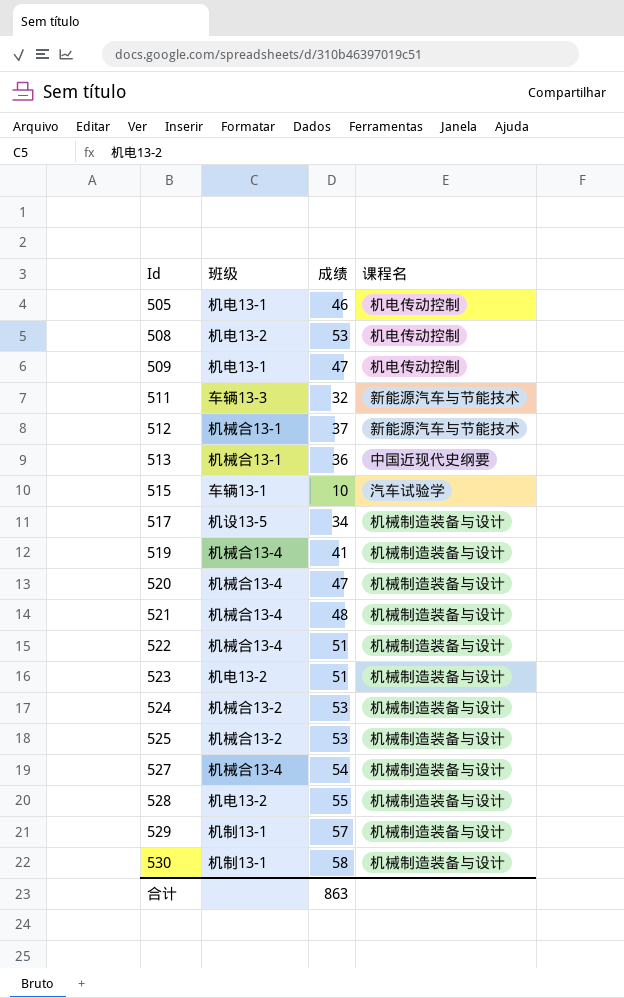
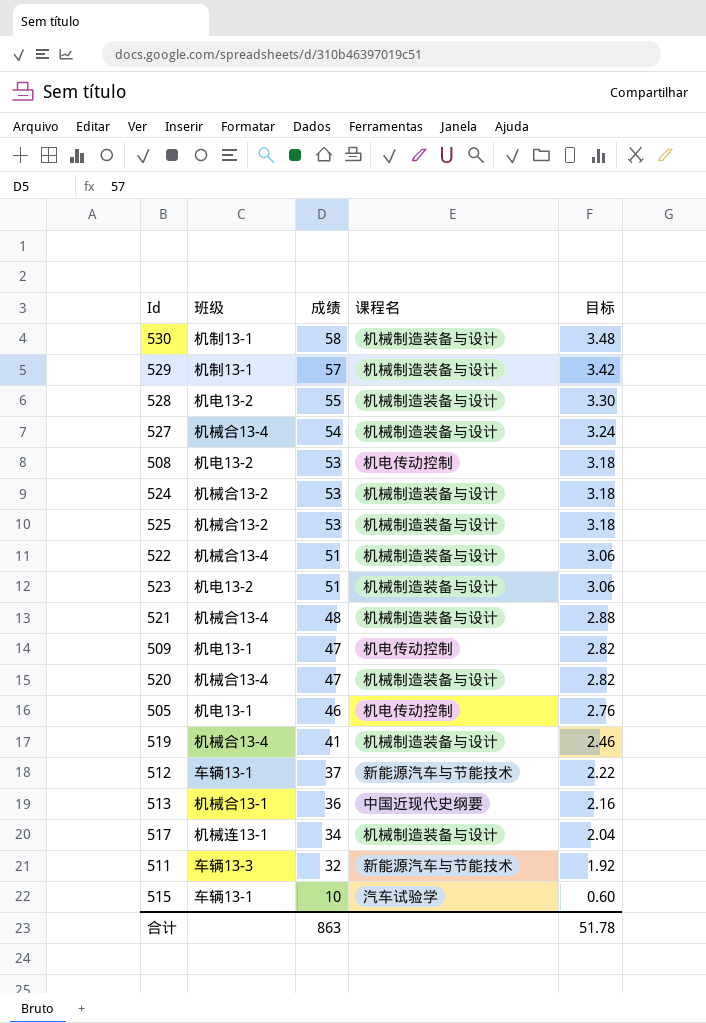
row order: Id ascending -> 成绩 descending
column 目标 | formula: none -> [成绩] * 0.06
512 | 班级: 机械合13-1 -> 车辆13-1
517 | 班级: 机设13-5 -> 机械连13-1

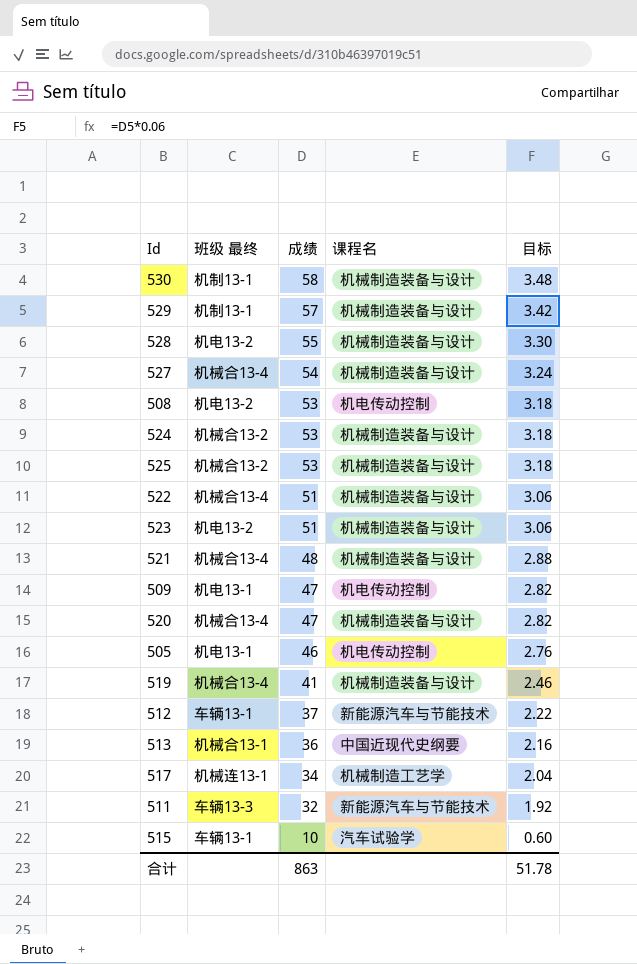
column name: 班级 -> 班级 最终
517 | 课程名: 机械制造装备与设计 -> 机械制造工艺学

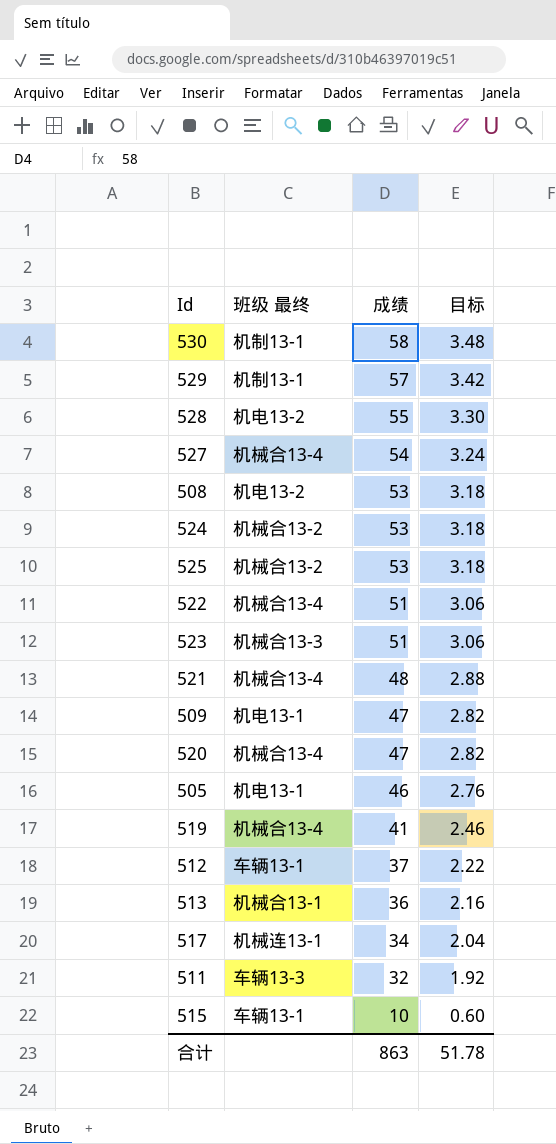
column 课程名 | position: 4 -> none
523 | 班级 最终: 机电13-2 -> 机械合13-3

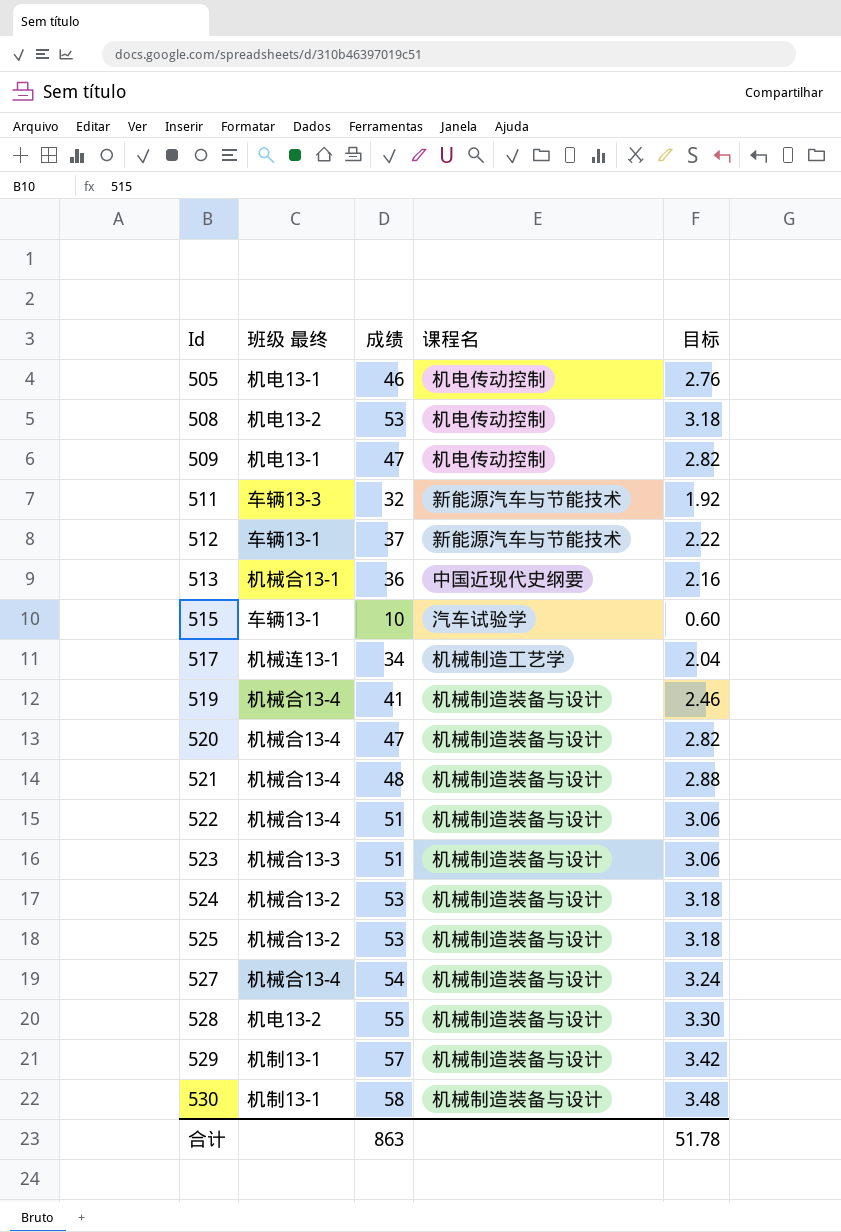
row order: 成绩 descending -> Id ascending
column 课程名 | position: none -> 4

